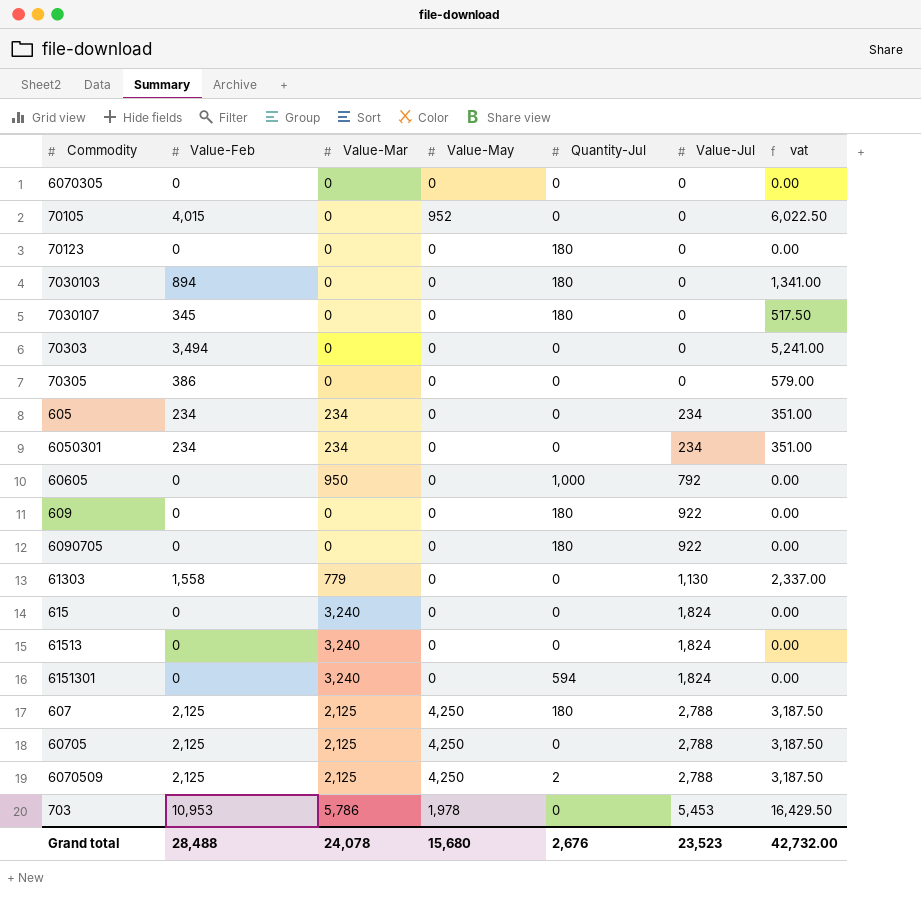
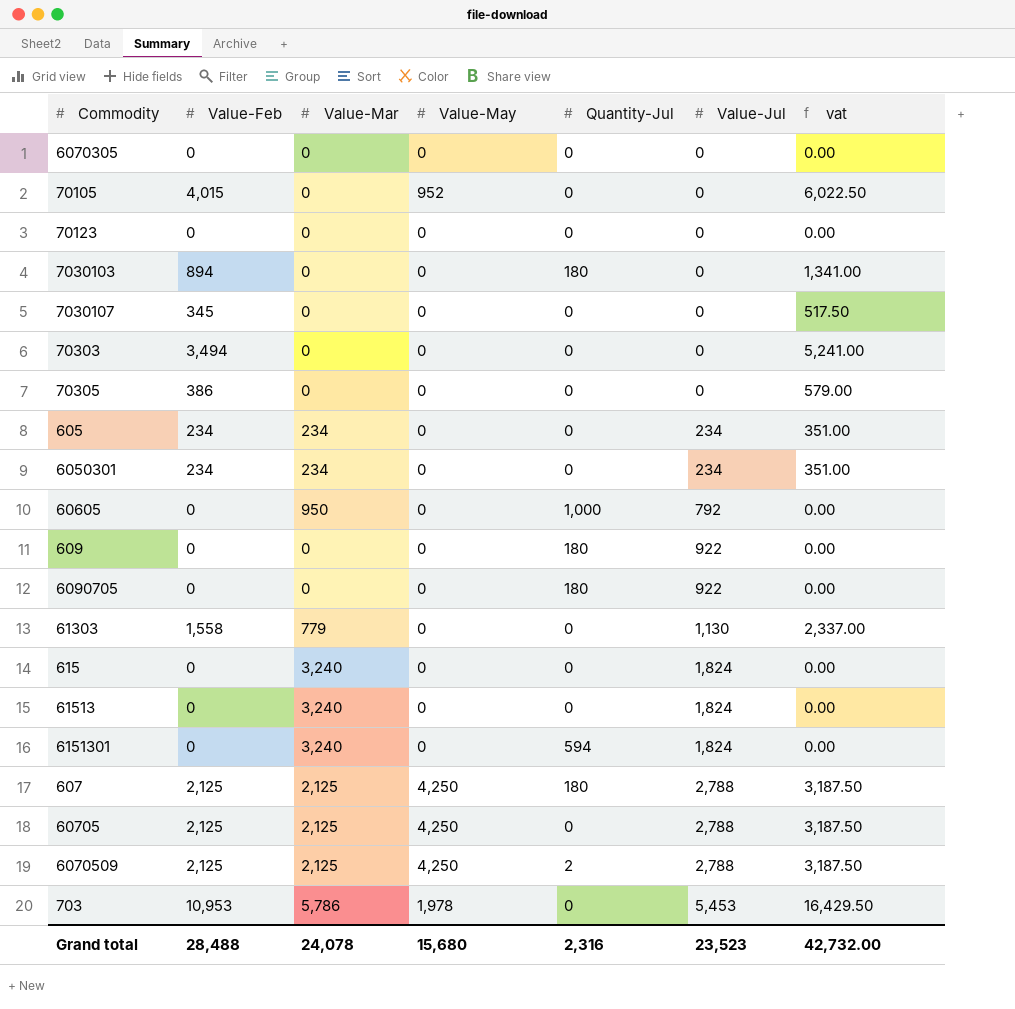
70123 | Quantity-Jul: 180 -> 0
7030107 | Quantity-Jul: 180 -> 0
Grand total | Quantity-Jul: 2,676 -> 2,316

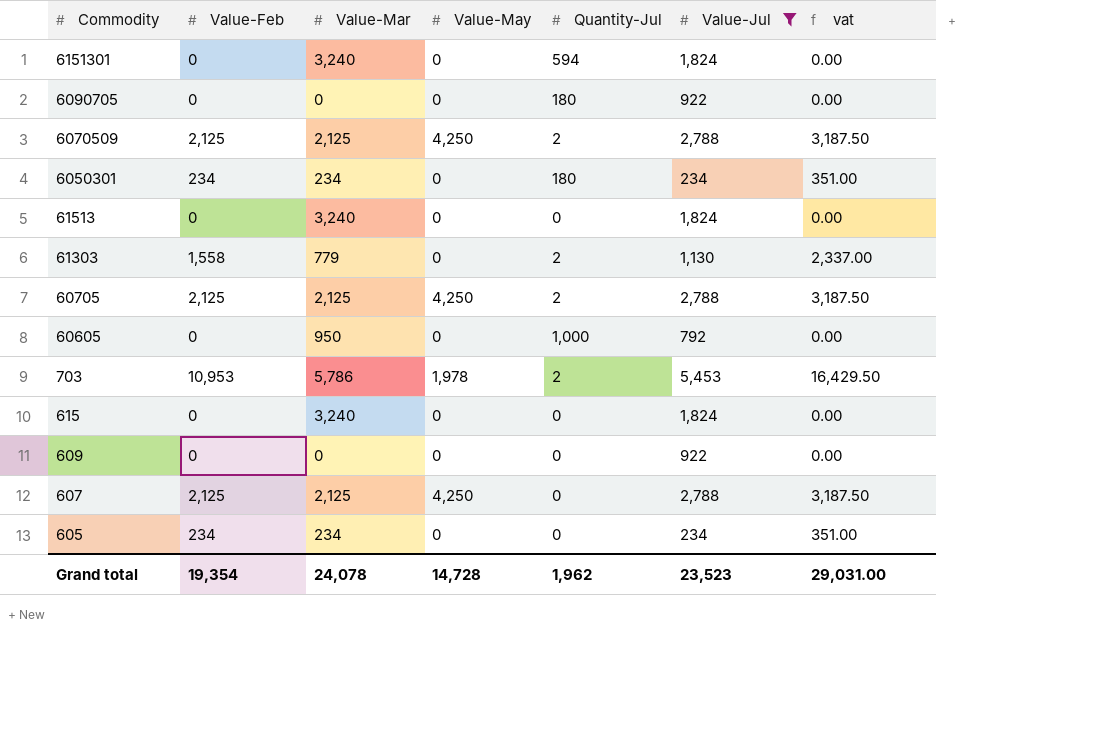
filter: none -> Value-Jul != 0
row order: Value-Jul ascending -> Commodity descending
6050301 | Quantity-Jul: 0 -> 180
61303 | Quantity-Jul: 0 -> 2
60705 | Quantity-Jul: 0 -> 2
703 | Quantity-Jul: 0 -> 2
609 | Quantity-Jul: 180 -> 0
607 | Quantity-Jul: 180 -> 0
Grand total | Value-Feb: 28,488 -> 19,354
Grand total | Value-May: 15,680 -> 14,728
Grand total | Quantity-Jul: 2,316 -> 1,962
Grand total | vat: 42,732.00 -> 29,031.00

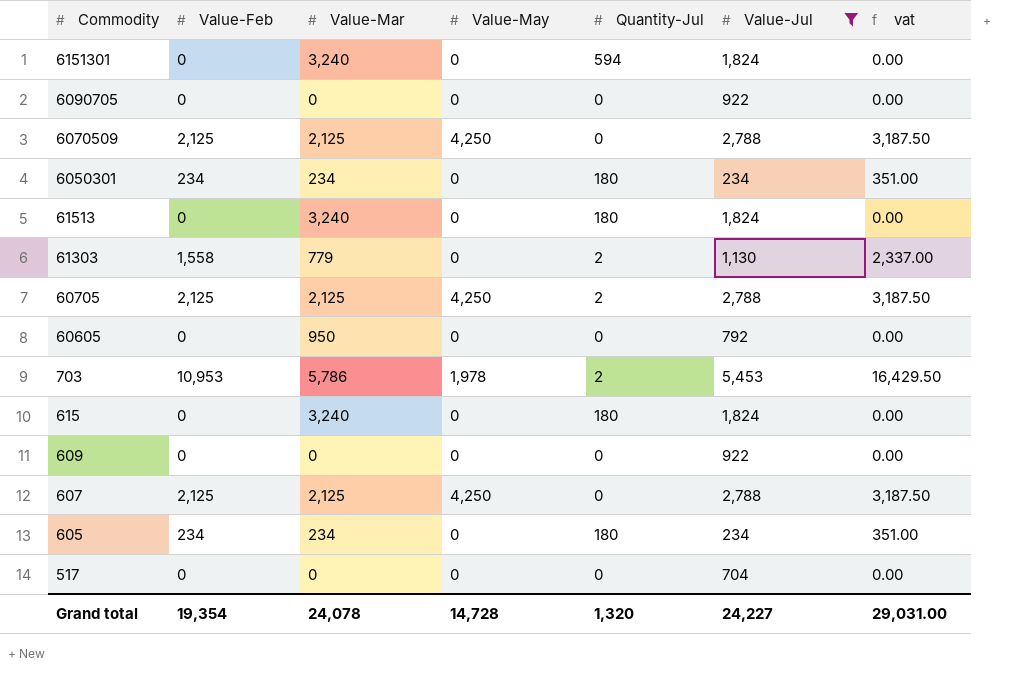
6090705 | Quantity-Jul: 180 -> 0
6070509 | Quantity-Jul: 2 -> 0
61513 | Quantity-Jul: 0 -> 180
60605 | Quantity-Jul: 1,000 -> 0
615 | Quantity-Jul: 0 -> 180
605 | Quantity-Jul: 0 -> 180
row 517: none -> 0 | 0 | 0 | 0 | 704 | 0.00
Grand total | Quantity-Jul: 1,962 -> 1,320
Grand total | Value-Jul: 23,523 -> 24,227

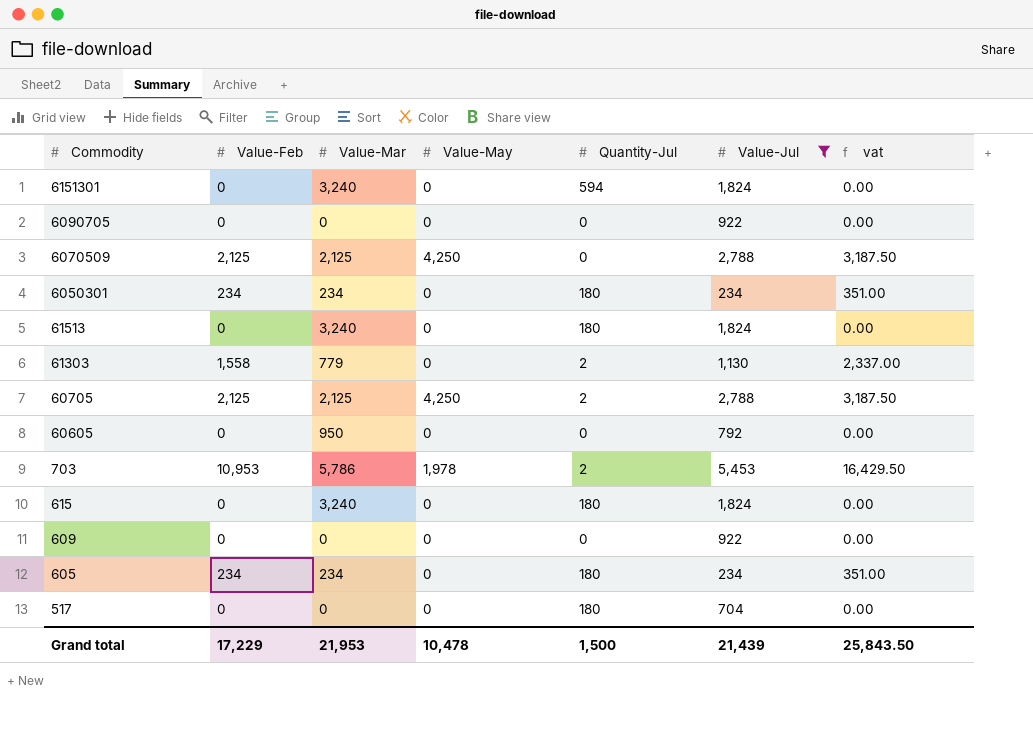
row 607: 2,125 | 2,125 | 4,250 | 0 | 2,788 | 3,187.50 -> none
517 | Quantity-Jul: 0 -> 180
Grand total | Value-Feb: 19,354 -> 17,229
Grand total | Value-Mar: 24,078 -> 21,953
Grand total | Value-May: 14,728 -> 10,478
Grand total | Quantity-Jul: 1,320 -> 1,500
Grand total | Value-Jul: 24,227 -> 21,439
Grand total | vat: 29,031.00 -> 25,843.50

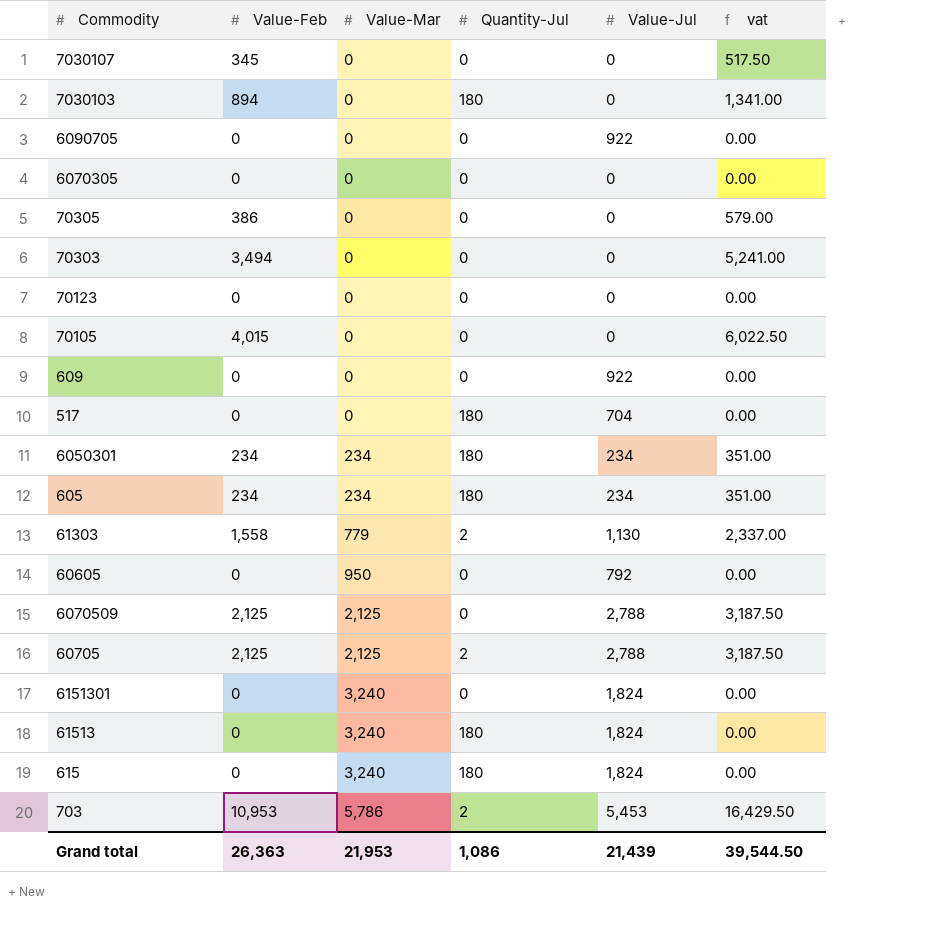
filter: Value-Jul != 0 -> none
row order: Commodity descending -> Value-Mar ascending
column Value-May | position: 4 -> none
6151301 | Quantity-Jul: 594 -> 0
Grand total | Value-Feb: 17,229 -> 26,363
Grand total | Quantity-Jul: 1,500 -> 1,086
Grand total | vat: 25,843.50 -> 39,544.50

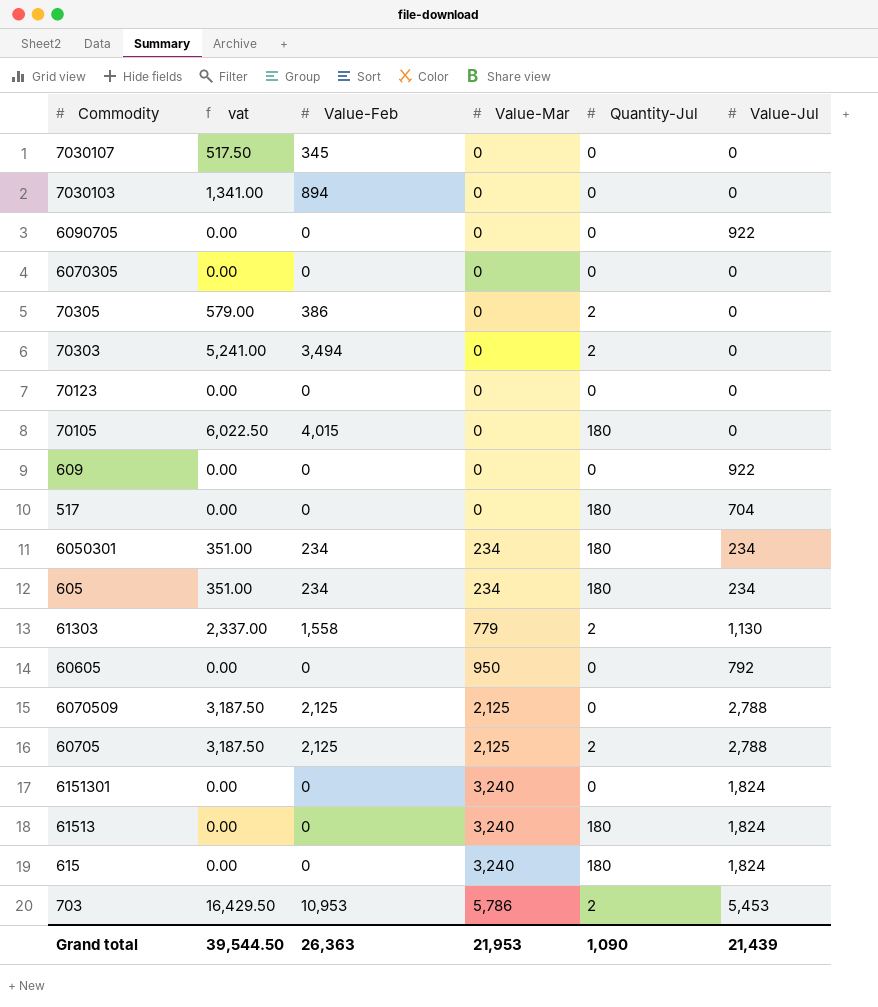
column vat | position: 6 -> 2
7030103 | Quantity-Jul: 180 -> 0
70305 | Quantity-Jul: 0 -> 2
70303 | Quantity-Jul: 0 -> 2
70105 | Quantity-Jul: 0 -> 180
Grand total | Quantity-Jul: 1,086 -> 1,090

